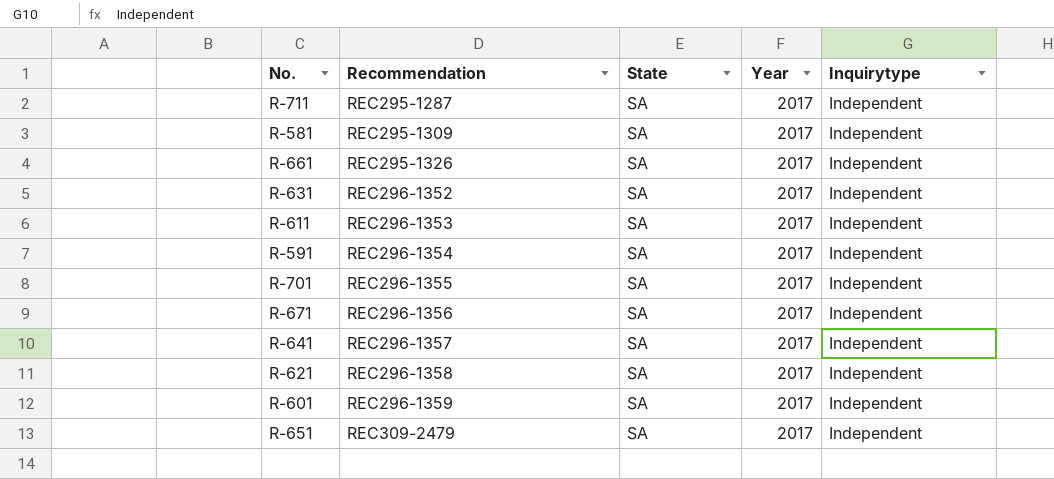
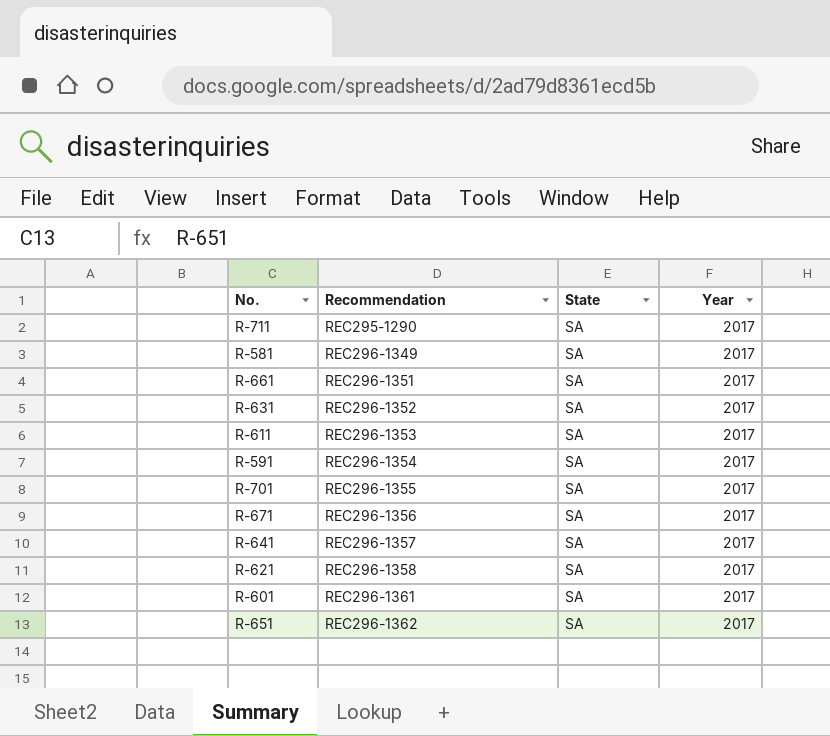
column Inquirytype | position: 5 -> none
R-711 | Recommendation: REC295-1287 -> REC295-1290
R-581 | Recommendation: REC295-1309 -> REC296-1349
R-661 | Recommendation: REC295-1326 -> REC296-1351
R-601 | Recommendation: REC296-1359 -> REC296-1361
R-651 | Recommendation: REC309-2479 -> REC296-1362

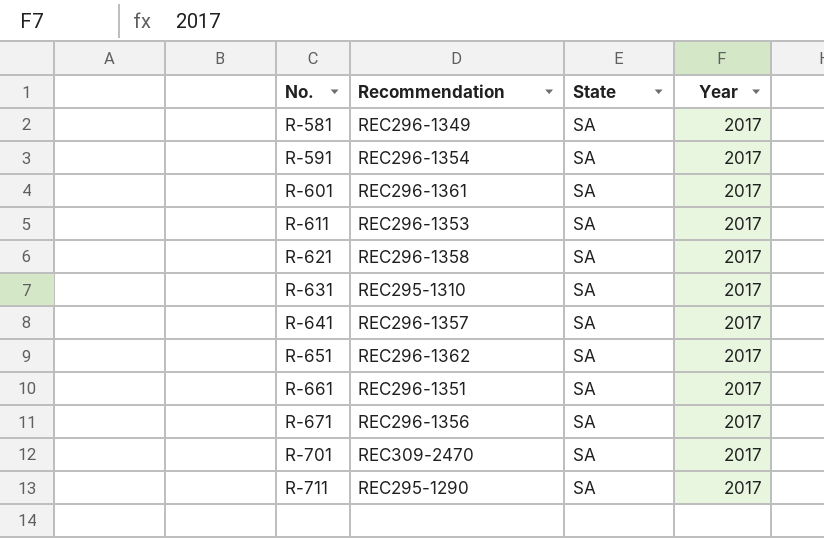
row order: Recommendation ascending -> No. ascending
R-631 | Recommendation: REC296-1352 -> REC295-1310
R-701 | Recommendation: REC296-1355 -> REC309-2470

